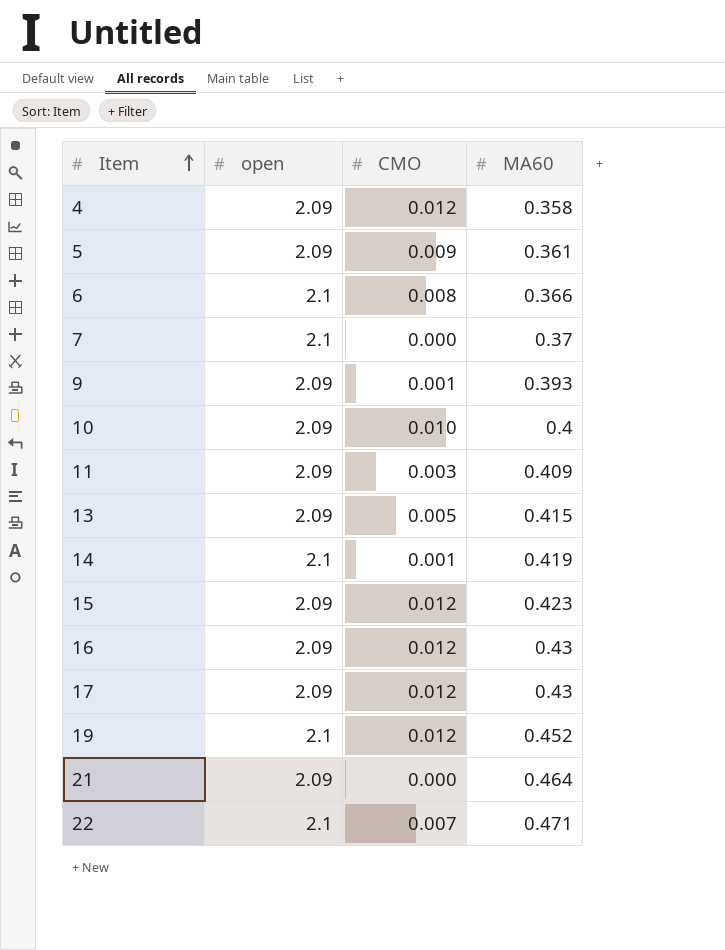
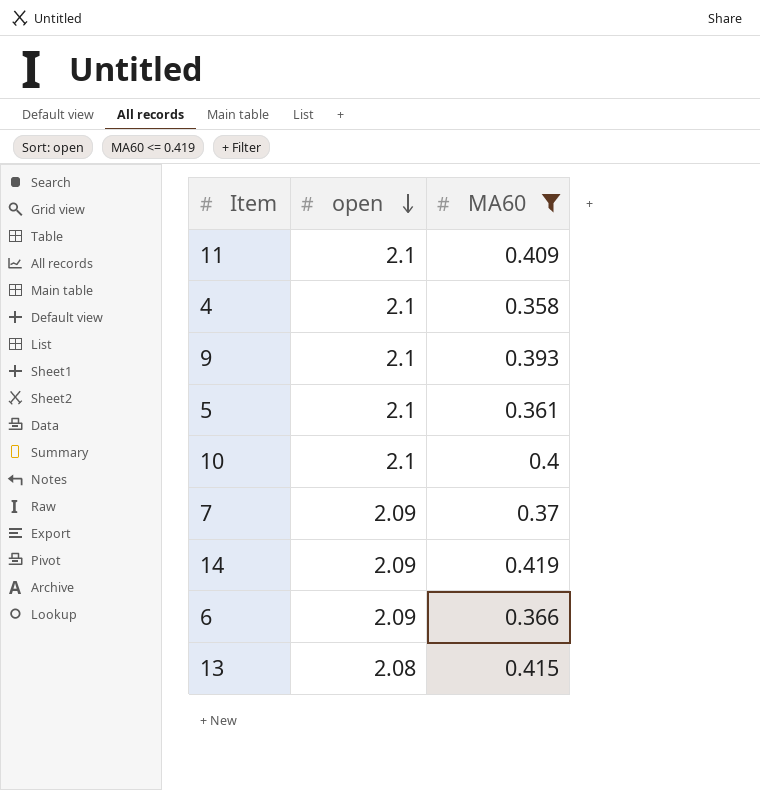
filter: none -> MA60 <= 0.419
row order: Item ascending -> open descending
column CMO | position: 3 -> none
11 | open: 2.09 -> 2.1
4 | open: 2.09 -> 2.1
9 | open: 2.09 -> 2.1
5 | open: 2.09 -> 2.1
10 | open: 2.09 -> 2.1
7 | open: 2.1 -> 2.09
14 | open: 2.1 -> 2.09
6 | open: 2.1 -> 2.09
13 | open: 2.09 -> 2.08

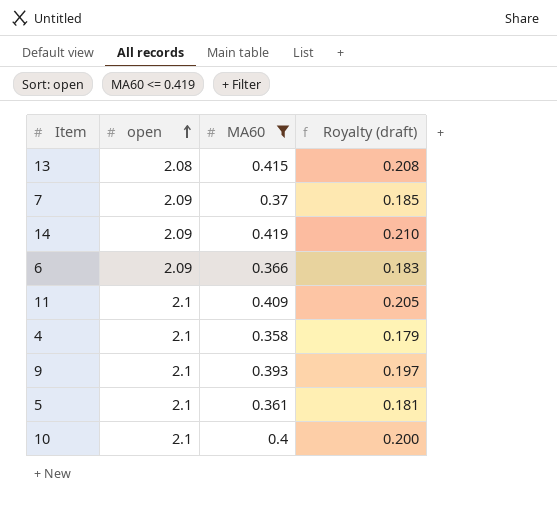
row order: open descending -> open ascending
column Royalty (draft) | formula: none -> [MA60] * 0.5

